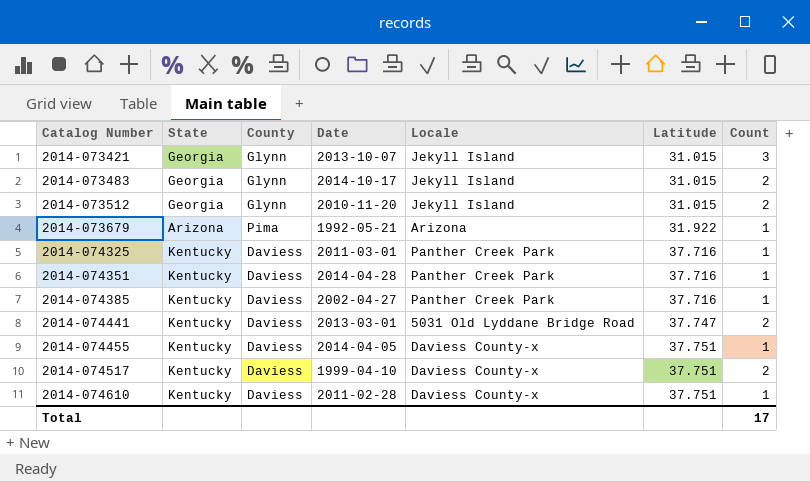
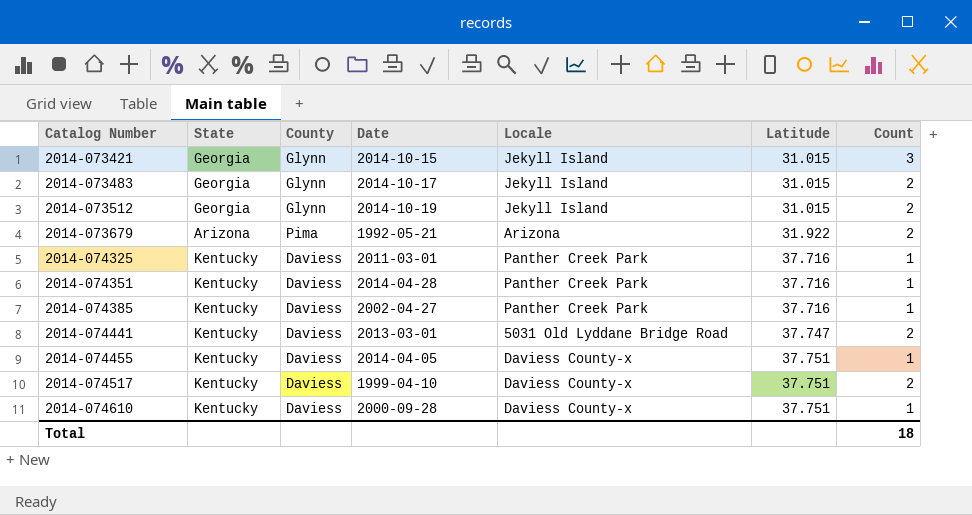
2014-073421 | Date: 2013-10-07 -> 2014-10-15
2014-073512 | Date: 2010-11-20 -> 2014-10-19
2014-073679 | Count: 1 -> 2
2014-074610 | Date: 2011-02-28 -> 2000-09-28
Total | Count: 17 -> 18

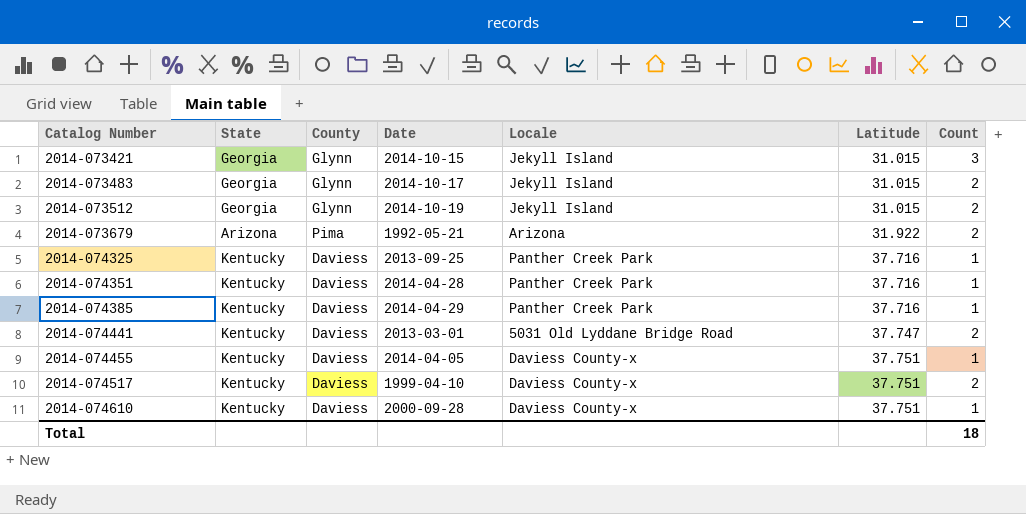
2014-074325 | Date: 2011-03-01 -> 2013-09-25
2014-074385 | Date: 2002-04-27 -> 2014-04-29

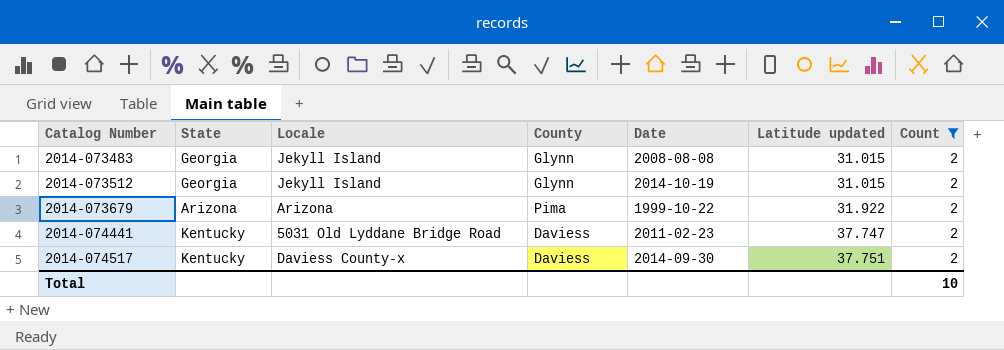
filter: none -> Count = 2
column Locale | position: 5 -> 3
column name: Latitude -> Latitude updated
2014-073483 | Date: 2014-10-17 -> 2008-08-08
2014-073679 | Date: 1992-05-21 -> 1999-10-22
2014-074441 | Date: 2013-03-01 -> 2011-02-23
2014-074517 | Date: 1999-04-10 -> 2014-09-30
Total | Count: 18 -> 10

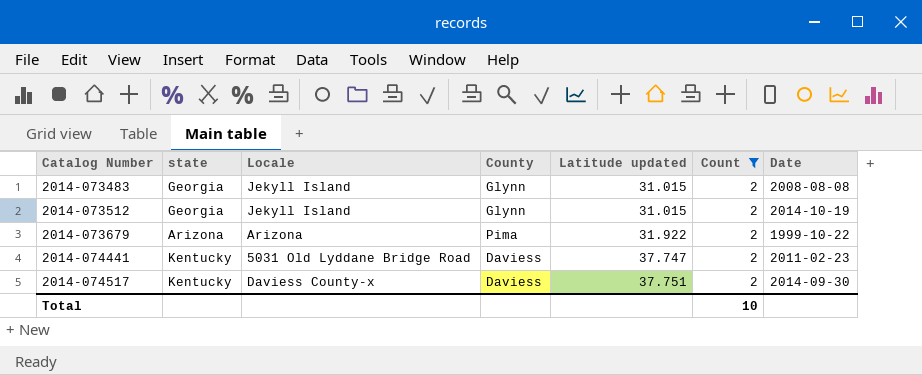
column name: State -> state
column Date | position: 5 -> 7

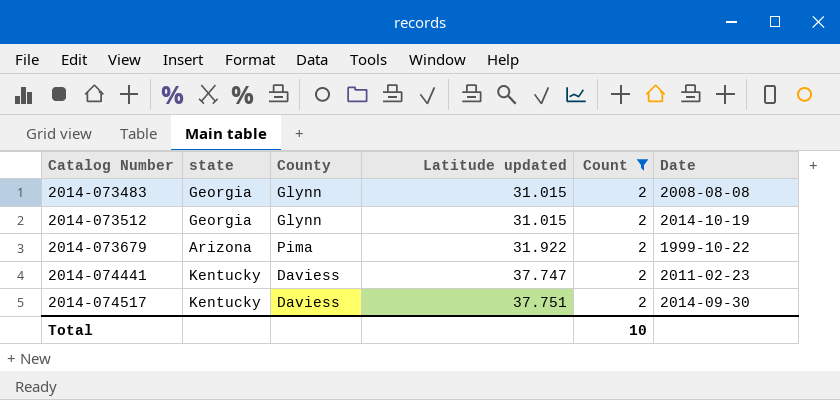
column Locale | position: 3 -> none

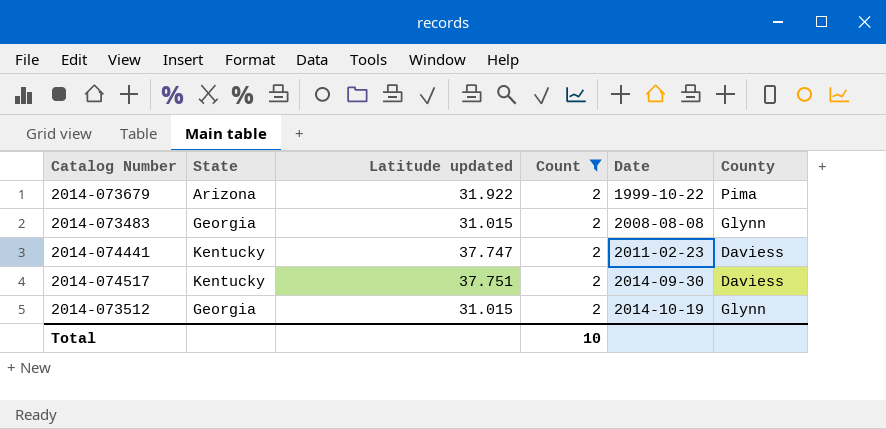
row order: Catalog Number ascending -> Date ascending
column name: state -> State
column County | position: 3 -> 6

